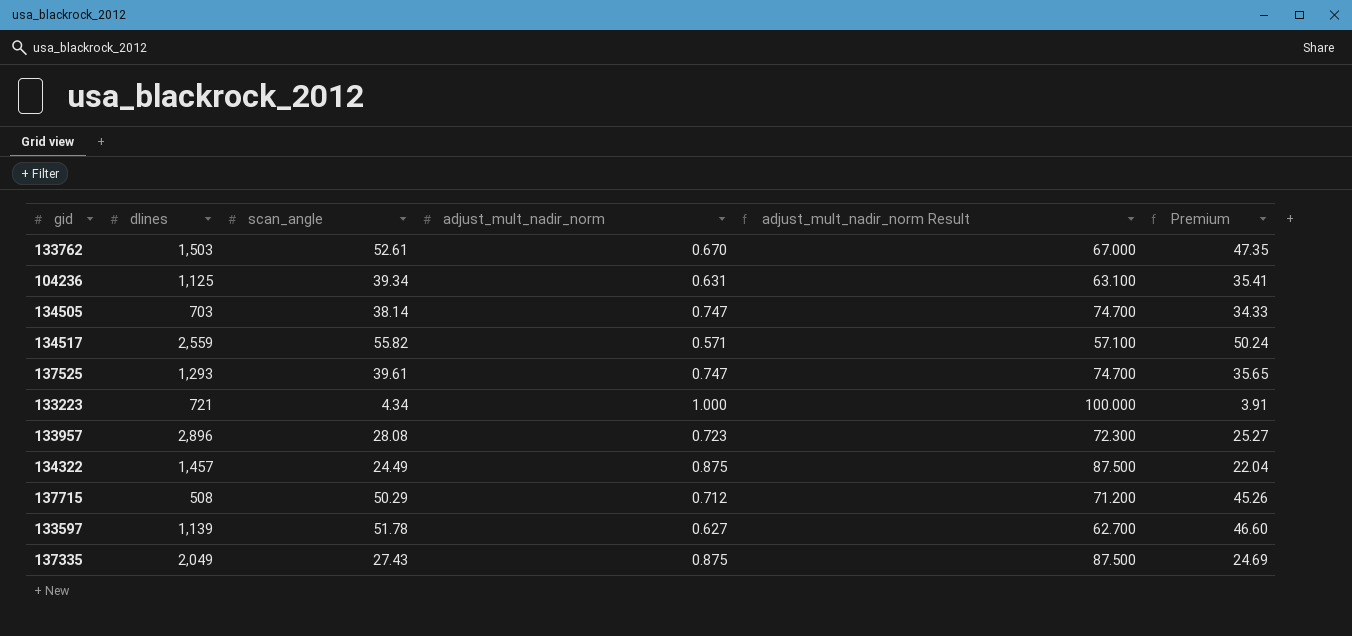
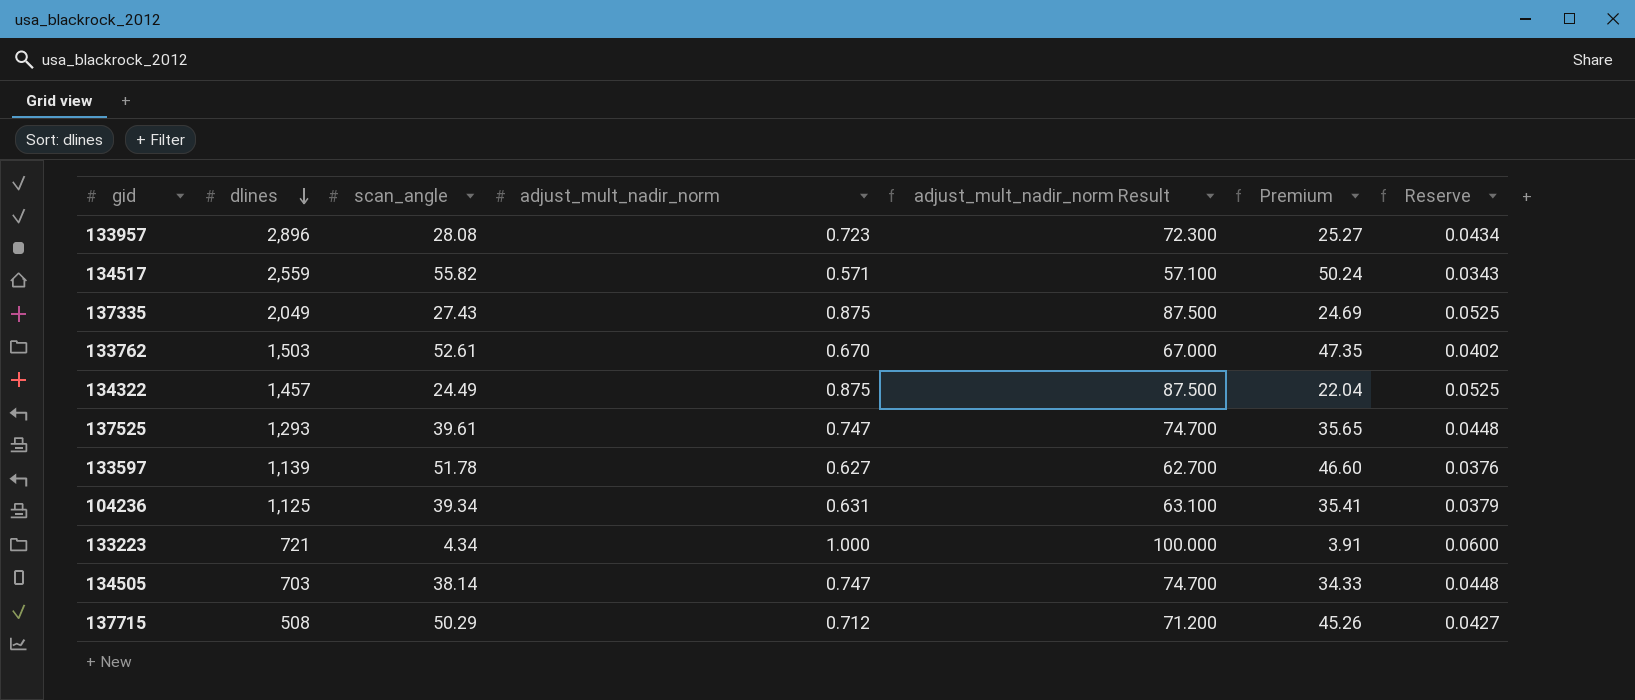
row order: none -> dlines descending
column Reserve | formula: none -> [adjust_mult_nadir_norm] * 0.06

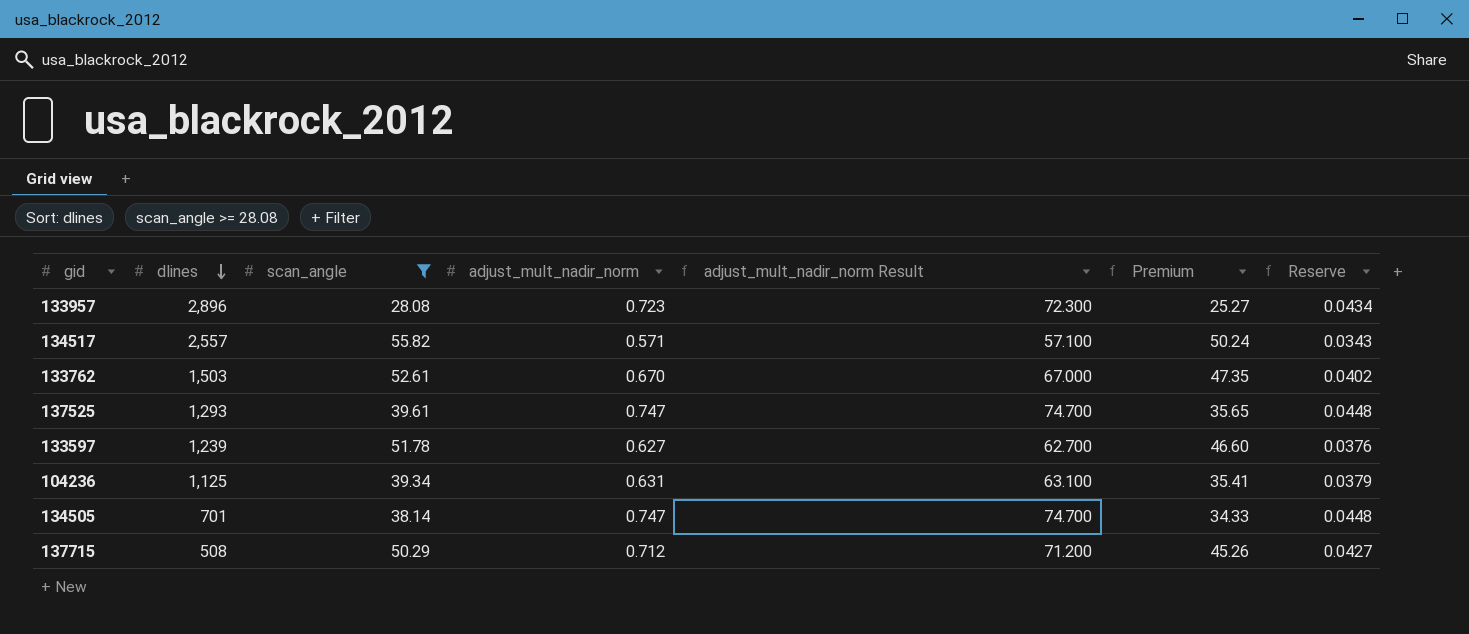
filter: none -> scan_angle >= 28.08
134517 | dlines: 2,559 -> 2,557
133597 | dlines: 1,139 -> 1,239
134505 | dlines: 703 -> 701

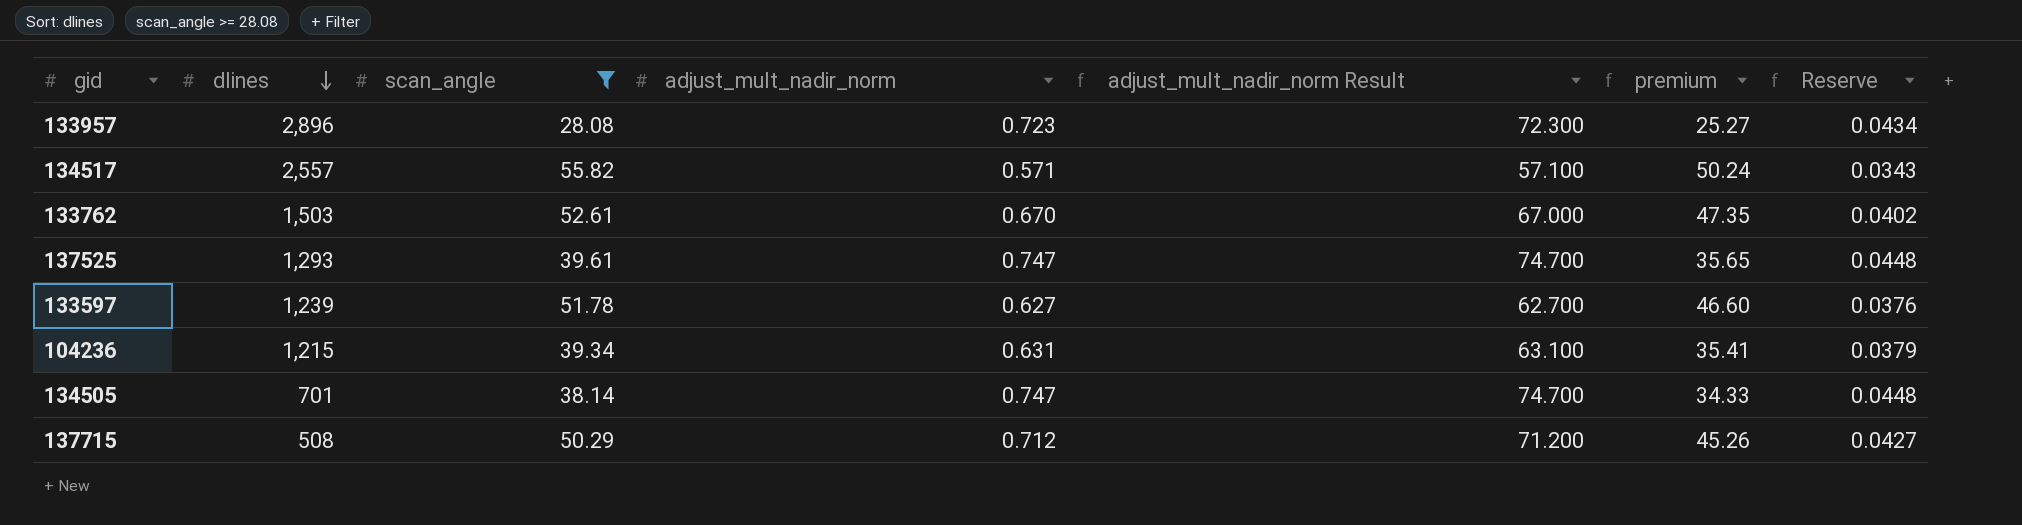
column name: Premium -> premium
104236 | dlines: 1,125 -> 1,215

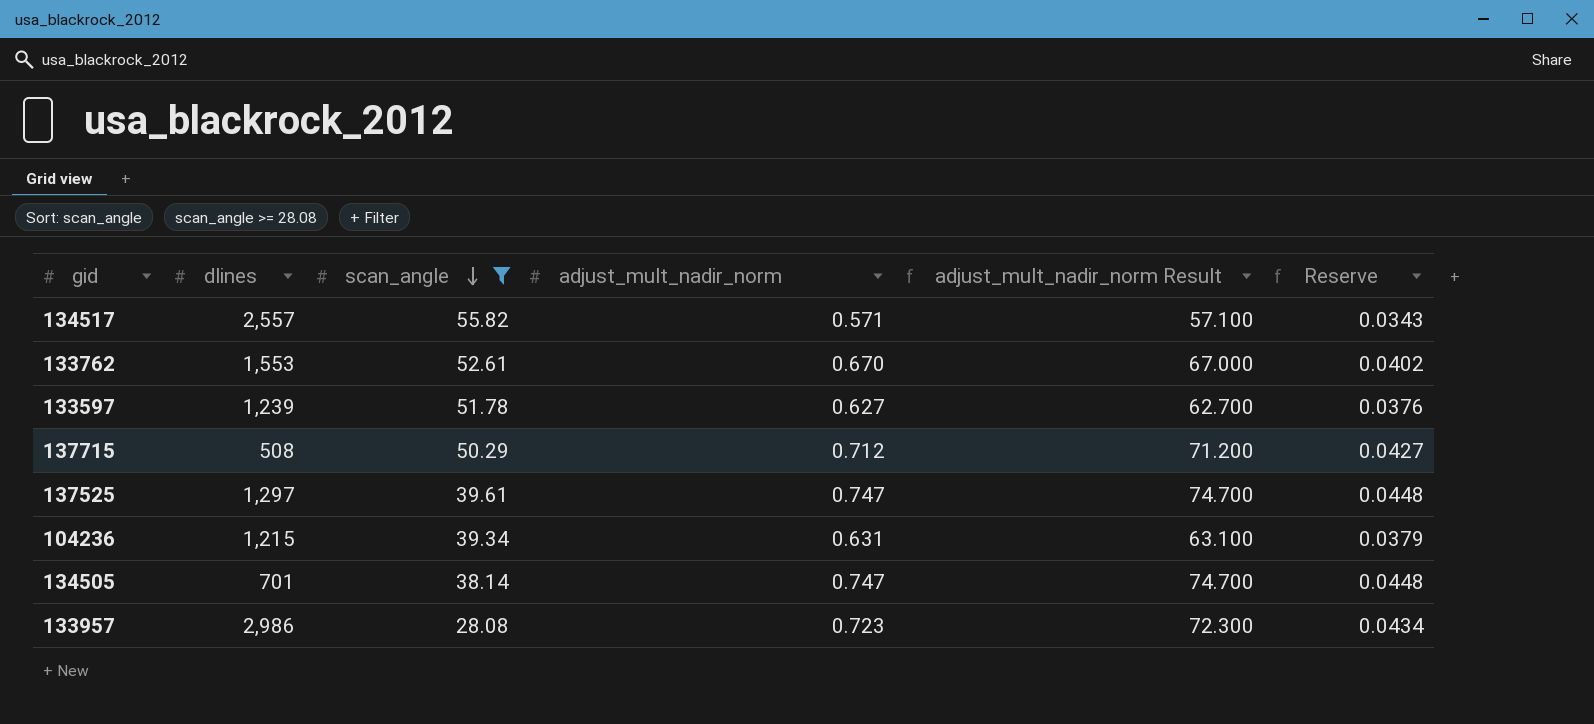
row order: dlines descending -> scan_angle descending
column premium | formula: [scan_angle] * 0.9 -> none
133762 | dlines: 1,503 -> 1,553
137525 | dlines: 1,293 -> 1,297
133957 | dlines: 2,896 -> 2,986

